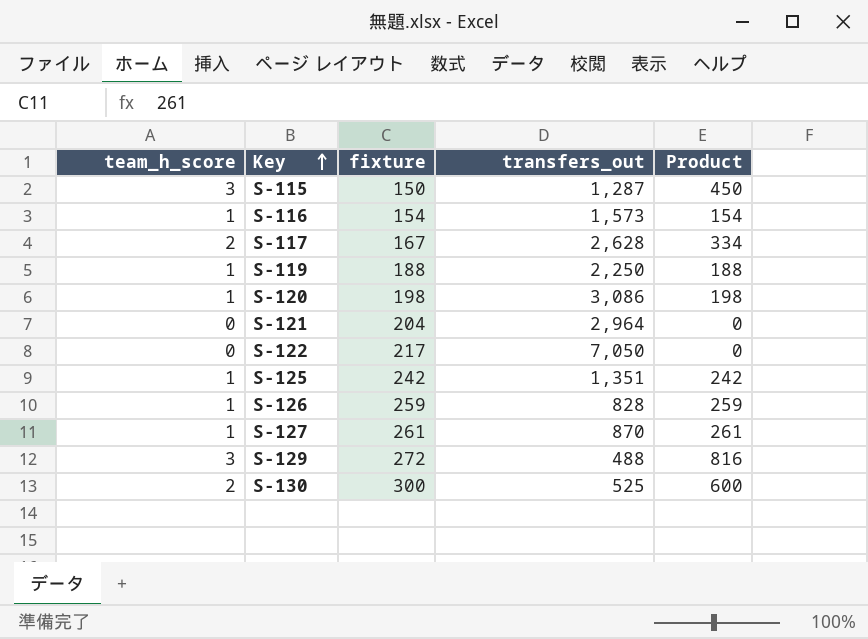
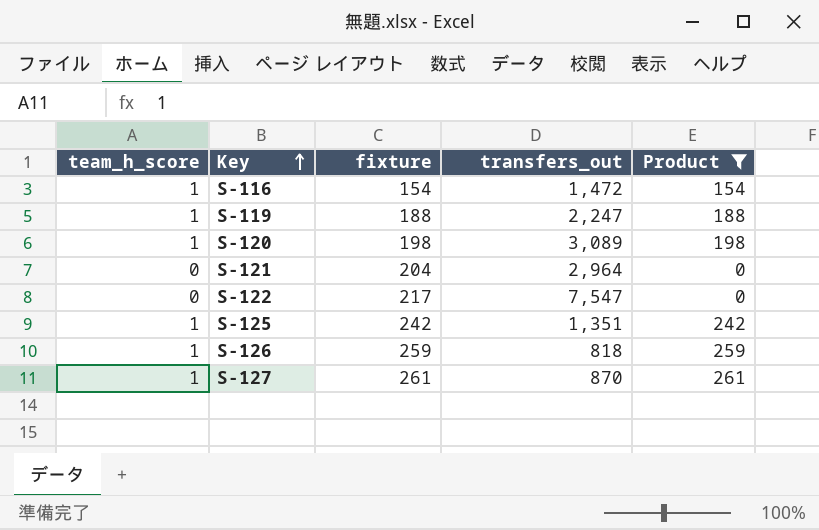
filter: none -> Product <= 261
S-116 | transfers_out: 1,573 -> 1,472
S-119 | transfers_out: 2,250 -> 2,247
S-120 | transfers_out: 3,086 -> 3,089
S-122 | transfers_out: 7,050 -> 7,547
S-126 | transfers_out: 828 -> 818

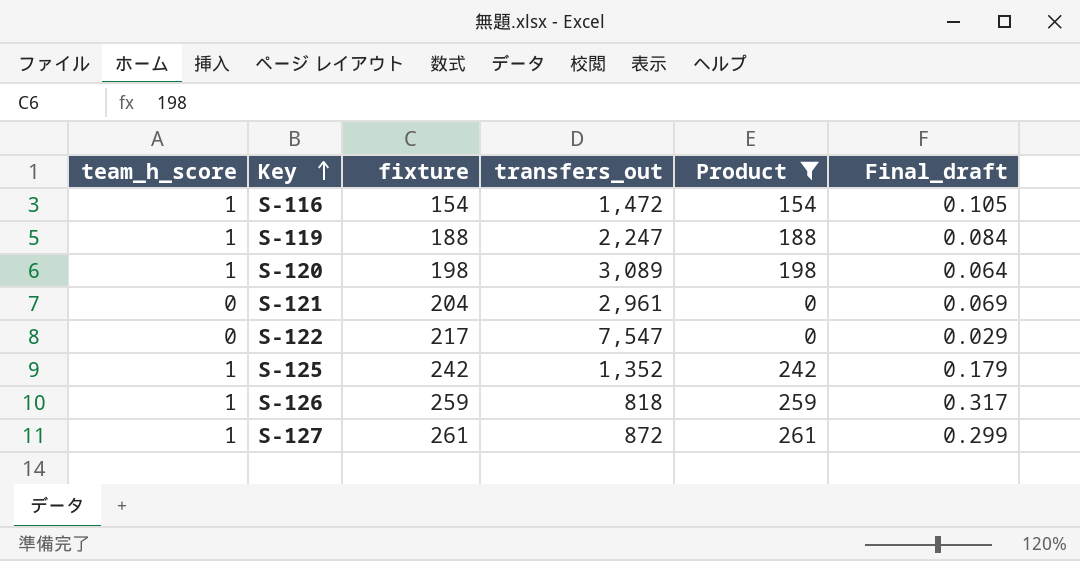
column Final_draft | formula: none -> [fixture] / [transfers_out]
S-121 | transfers_out: 2,964 -> 2,961
S-125 | transfers_out: 1,351 -> 1,352
S-127 | transfers_out: 870 -> 872

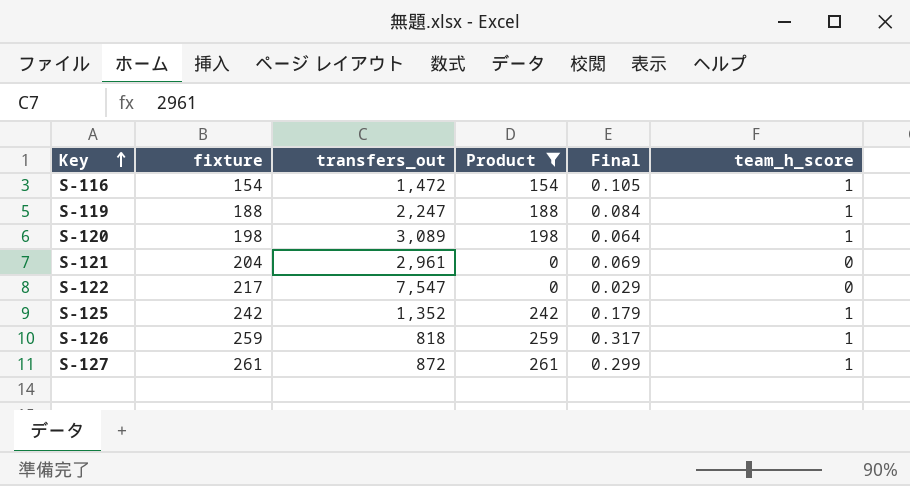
column name: Final_draft -> Final
column team_h_score | position: 1 -> 6

